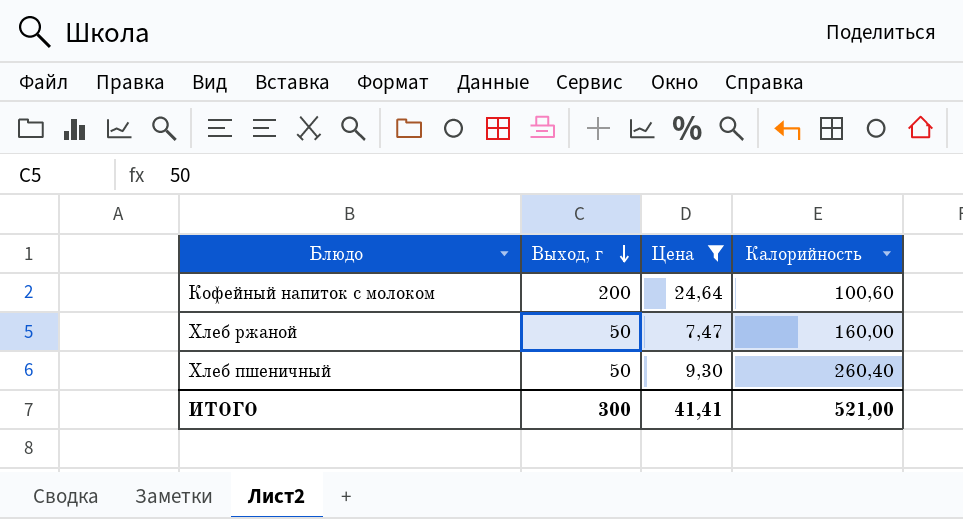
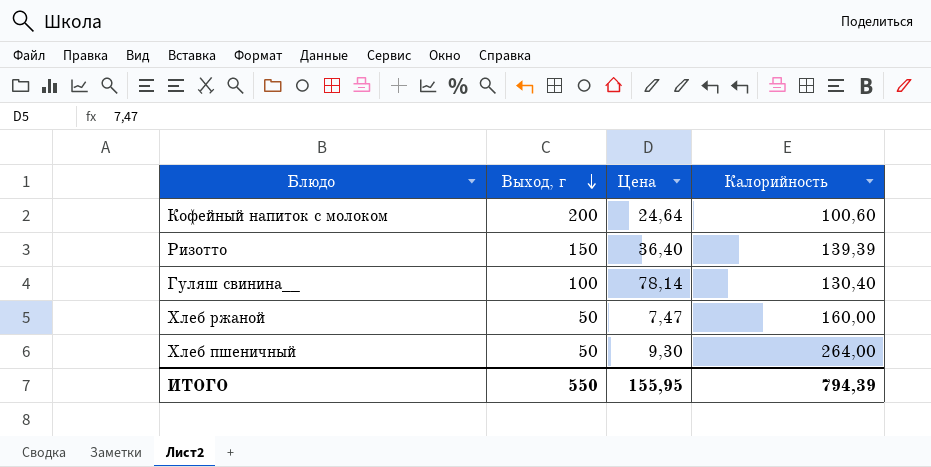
filter: Цена <= 24,64 -> none
Хлеб пшеничный | Калорийность: 260,40 -> 264,00
ИТОГО | Выход, г: 300 -> 550
ИТОГО | Цена: 41,41 -> 155,95
ИТОГО | Калорийность: 521,00 -> 794,39

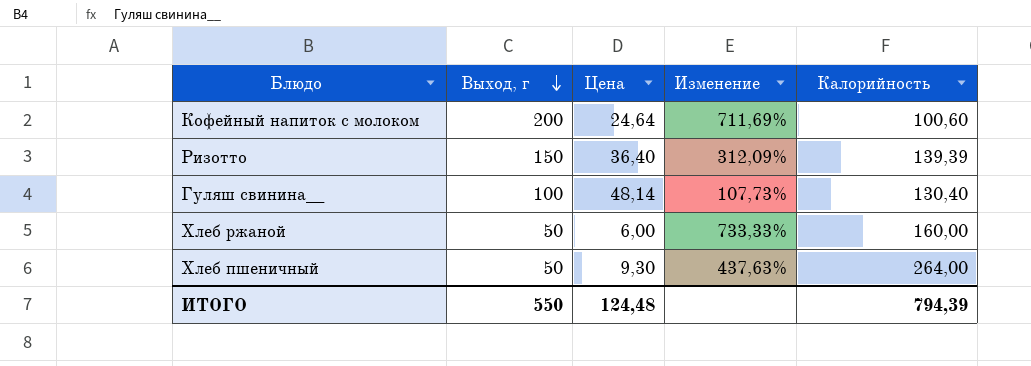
column Изменение | formula: none -> ([Выход, г] - [Цена]) / [Цена]
Гуляш свинина__ | Цена: 78,14 -> 48,14
Хлеб ржаной | Цена: 7,47 -> 6,00
ИТОГО | Цена: 155,95 -> 124,48

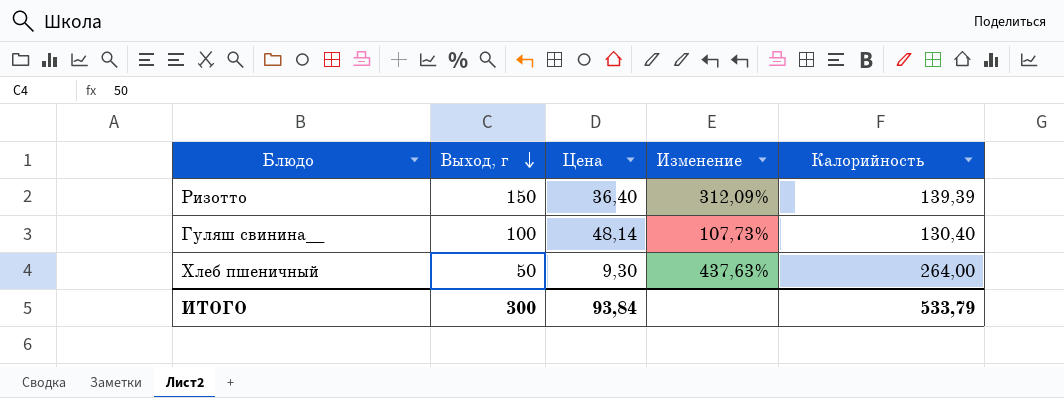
row Кофейный напиток с молоком: 200 | 24,64 | 711,69% | 100,60 -> none
row Хлеб ржаной: 50 | 6,00 | 733,33% | 160,00 -> none
ИТОГО | Выход, г: 550 -> 300
ИТОГО | Цена: 124,48 -> 93,84
ИТОГО | Калорийность: 794,39 -> 533,79

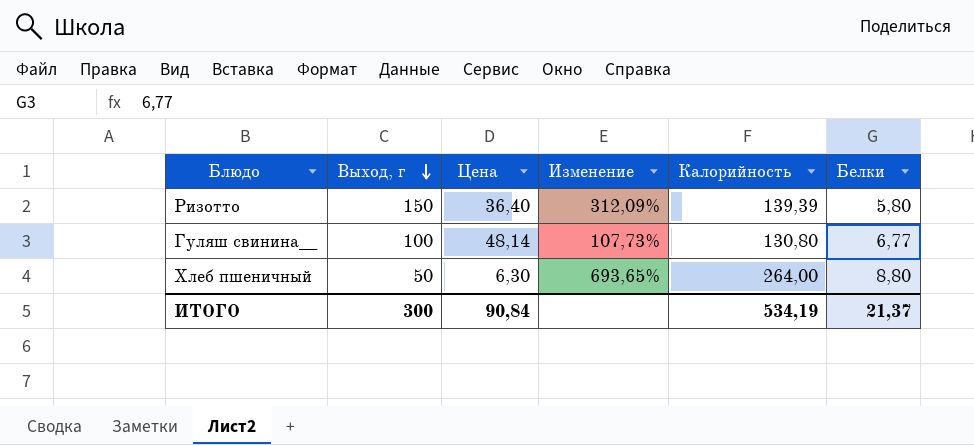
column Белки | position: none -> 6
Гуляш свинина__ | Калорийность: 130,40 -> 130,80
Хлеб пшеничный | Цена: 9,30 -> 6,30
Хлеб пшеничный | Изменение: 437,63% -> 693,65%
ИТОГО | Цена: 93,84 -> 90,84
ИТОГО | Калорийность: 533,79 -> 534,19

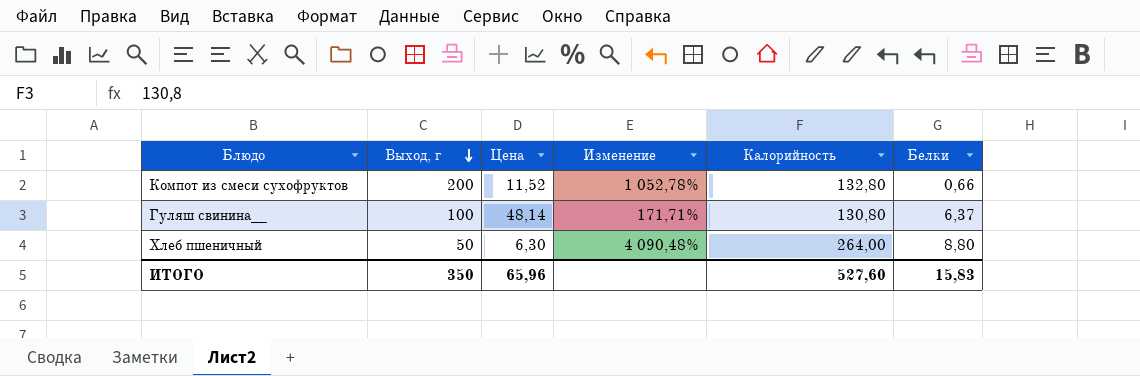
column Изменение | formula: ([Выход, г] - [Цена]) / [Цена] -> ([Калорийность] - [Цена]) / [Цена]
row Ризотто: 150 | 36,40 | 312,09% | 139,39 | 5,80 -> none
row Компот из смеси сухофруктов: none -> 200 | 11,52 | 1 052,78% | 132,80 | 0,66
Гуляш свинина__ | Белки: 6,77 -> 6,37
ИТОГО | Выход, г: 300 -> 350
ИТОГО | Цена: 90,84 -> 65,96
ИТОГО | Калорийность: 534,19 -> 527,60
ИТОГО | Белки: 21,37 -> 15,83

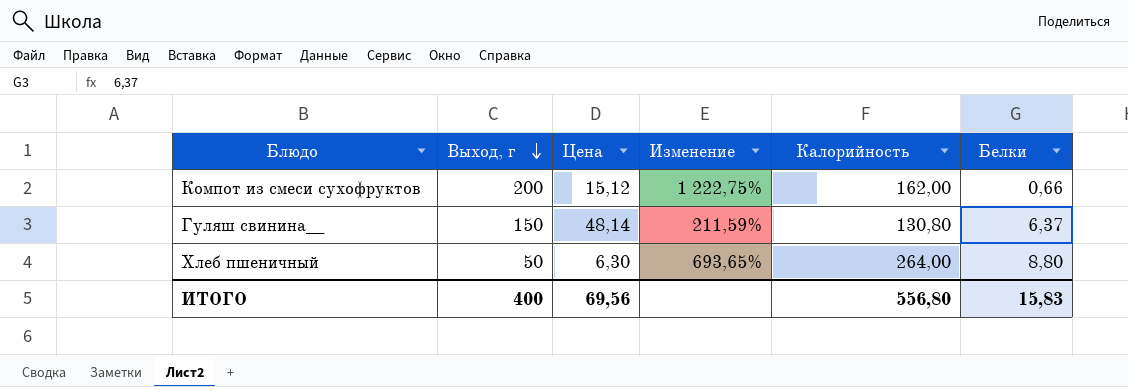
column Изменение | formula: ([Калорийность] - [Цена]) / [Цена] -> ([Выход, г] - [Цена]) / [Цена]
Компот из смеси сухофруктов | Цена: 11,52 -> 15,12
Компот из смеси сухофруктов | Калорийность: 132,80 -> 162,00
Гуляш свинина__ | Выход, г: 100 -> 150
ИТОГО | Выход, г: 350 -> 400
ИТОГО | Цена: 65,96 -> 69,56
ИТОГО | Калорийность: 527,60 -> 556,80

